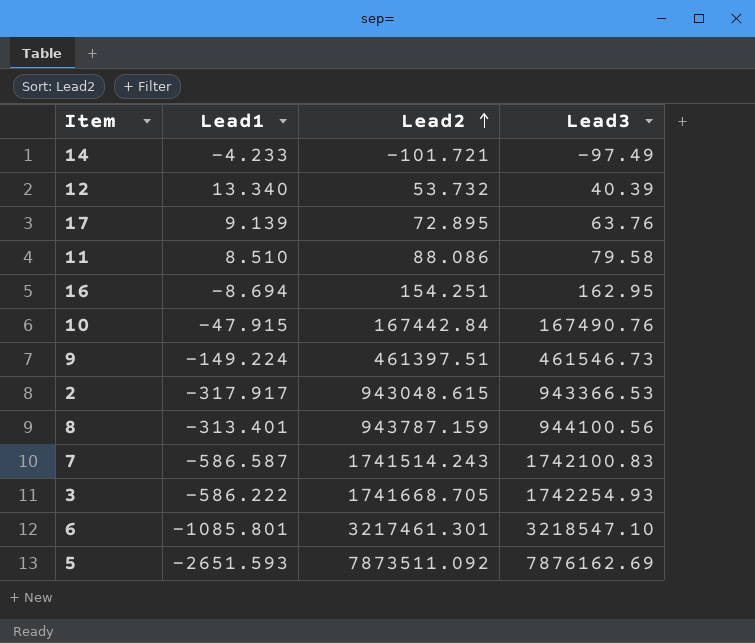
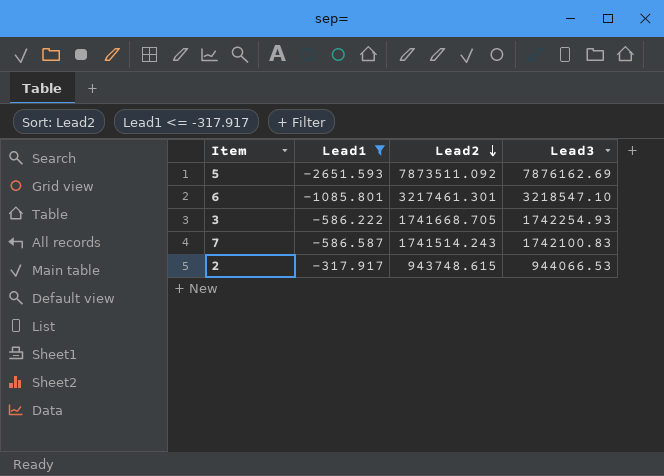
filter: none -> Lead1 <= -317.917
row order: Lead2 ascending -> Lead2 descending
2 | Lead2: 943048.615 -> 943748.615
2 | Lead3: 943366.53 -> 944066.53

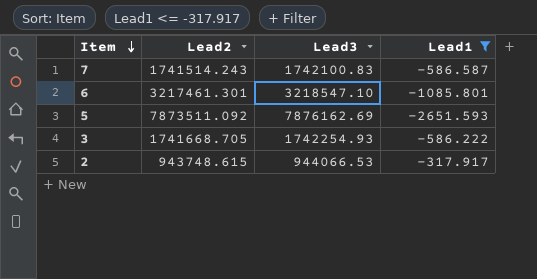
row order: Lead2 descending -> Item descending
column Lead1 | position: 2 -> 4

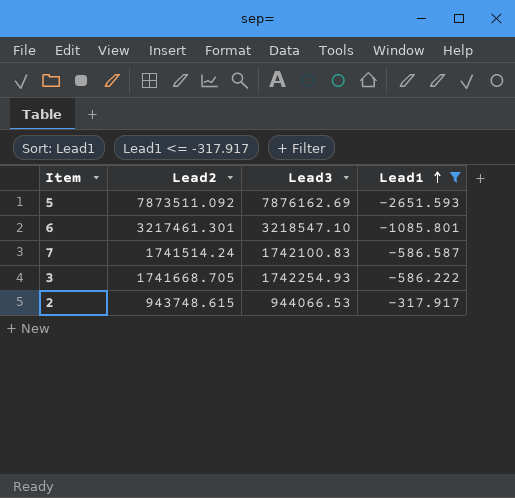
row order: Item descending -> Lead1 ascending
7 | Lead2: 1741514.243 -> 1741514.24

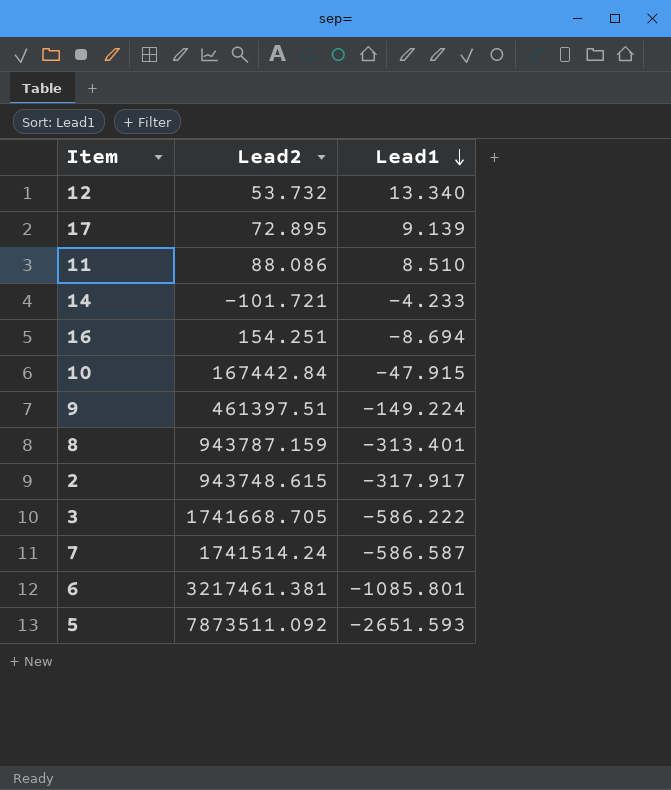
filter: Lead1 <= -317.917 -> none
row order: Lead1 ascending -> Lead1 descending
column Lead3 | formula: [Lead2] - [Lead1] -> none
6 | Lead2: 3217461.301 -> 3217461.381

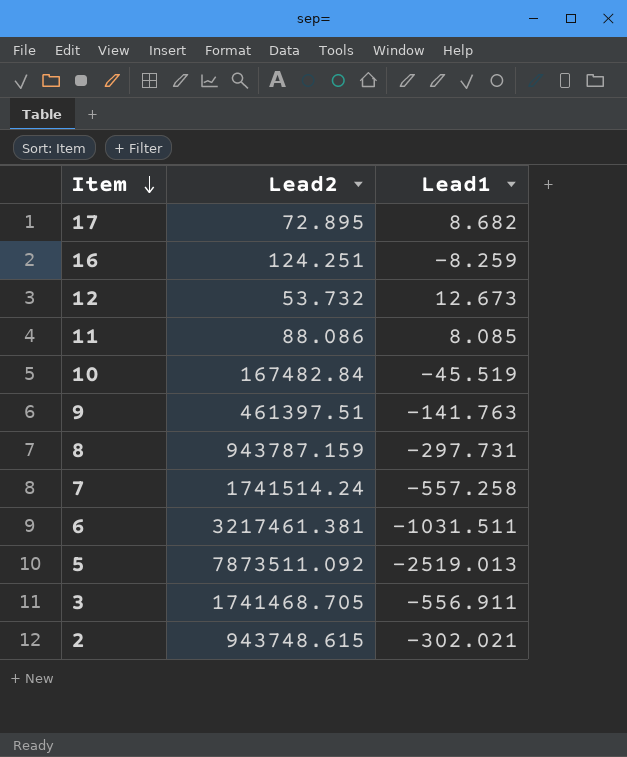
row order: Lead1 descending -> Item descending
row 14: -101.721 | -4.233 -> none
17 | Lead1: 9.139 -> 8.682
16 | Lead2: 154.251 -> 124.251
16 | Lead1: -8.694 -> -8.259
12 | Lead1: 13.340 -> 12.673
11 | Lead1: 8.510 -> 8.085
10 | Lead2: 167442.84 -> 167482.84
10 | Lead1: -47.915 -> -45.519
9 | Lead1: -149.224 -> -141.763
8 | Lead1: -313.401 -> -297.731
7 | Lead1: -586.587 -> -557.258
6 | Lead1: -1085.801 -> -1031.511
5 | Lead1: -2651.593 -> -2519.013
3 | Lead2: 1741668.705 -> 1741468.705
3 | Lead1: -586.222 -> -556.911
2 | Lead1: -317.917 -> -302.021

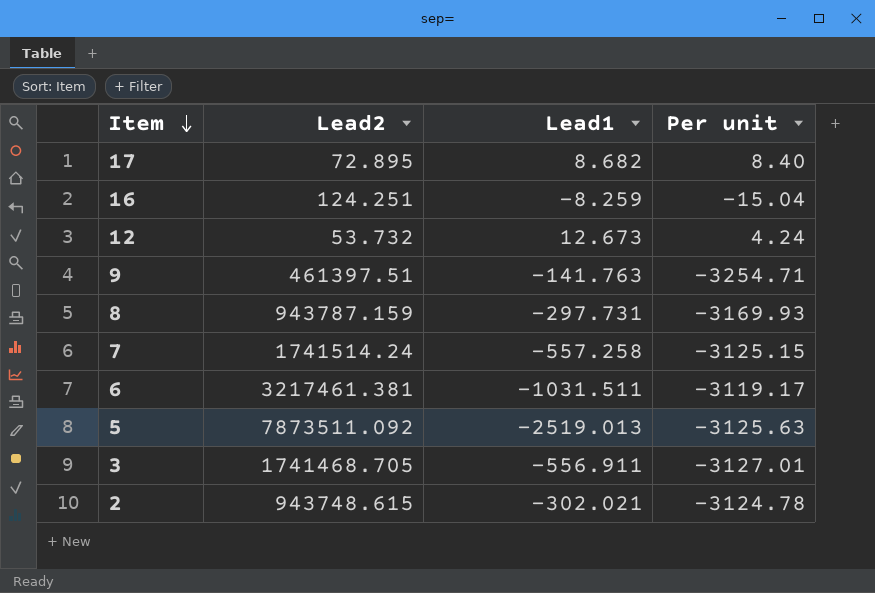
column Per unit | formula: none -> [Lead2] / [Lead1]
row 11: 88.086 | 8.085 -> none
row 10: 167482.84 | -45.519 -> none

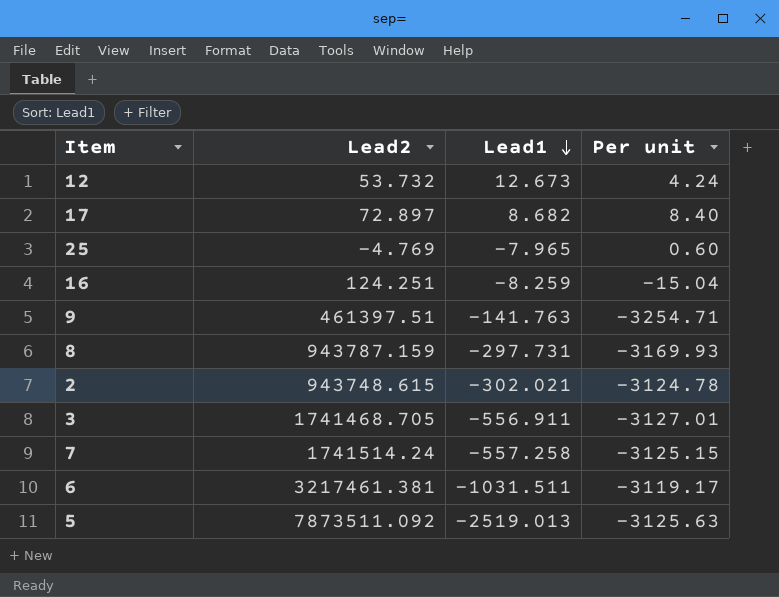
row order: Item descending -> Lead1 descending
17 | Lead2: 72.895 -> 72.897
row 25: none -> -4.769 | -7.965 | 0.60

